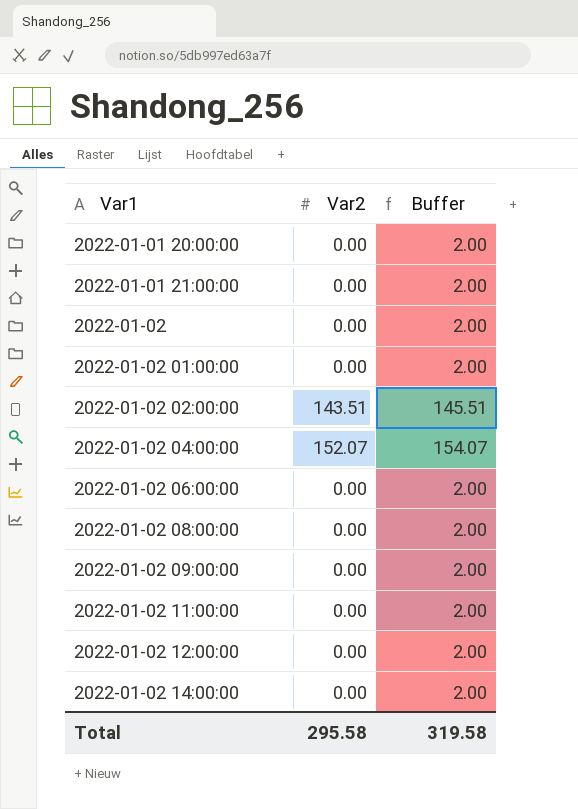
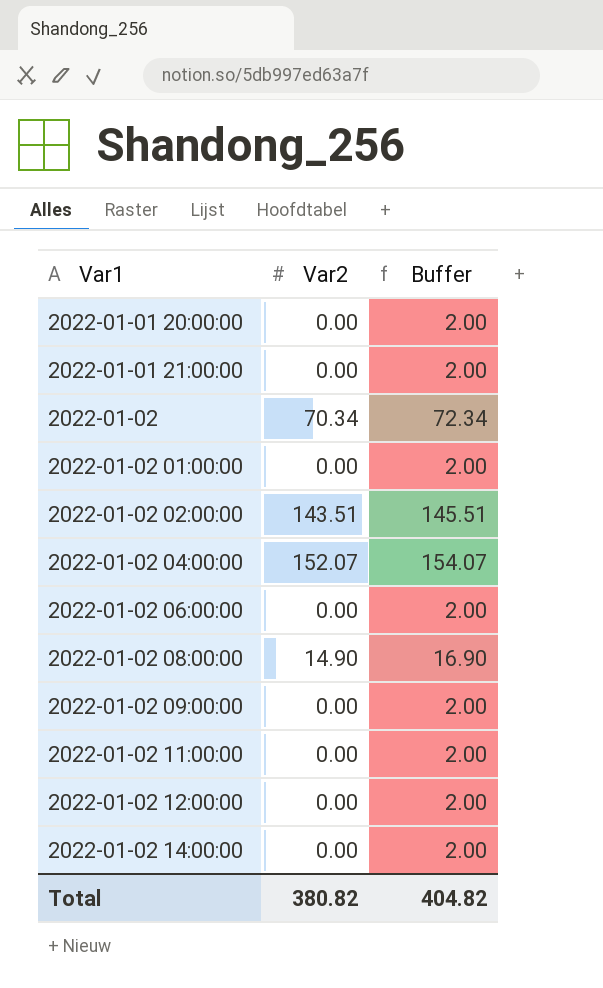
2022-01-02 | Var2: 0.00 -> 70.34
2022-01-02 | Buffer: 2.00 -> 72.34
2022-01-02 08:00:00 | Var2: 0.00 -> 14.90
2022-01-02 08:00:00 | Buffer: 2.00 -> 16.90
Total | Var2: 295.58 -> 380.82
Total | Buffer: 319.58 -> 404.82

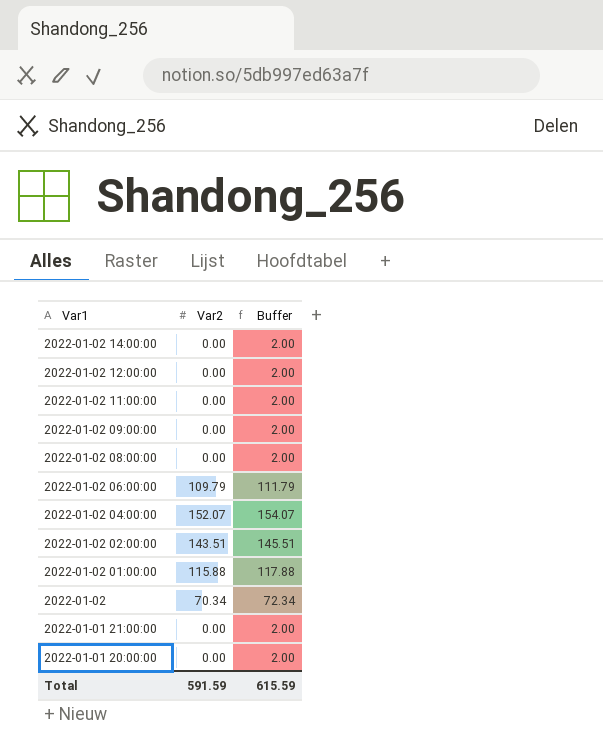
row order: Var1 ascending -> Var1 descending
2022-01-02 08:00:00 | Var2: 14.90 -> 0.00
2022-01-02 08:00:00 | Buffer: 16.90 -> 2.00
2022-01-02 06:00:00 | Var2: 0.00 -> 109.79
2022-01-02 06:00:00 | Buffer: 2.00 -> 111.79
2022-01-02 01:00:00 | Var2: 0.00 -> 115.88
2022-01-02 01:00:00 | Buffer: 2.00 -> 117.88
Total | Var2: 380.82 -> 591.59
Total | Buffer: 404.82 -> 615.59

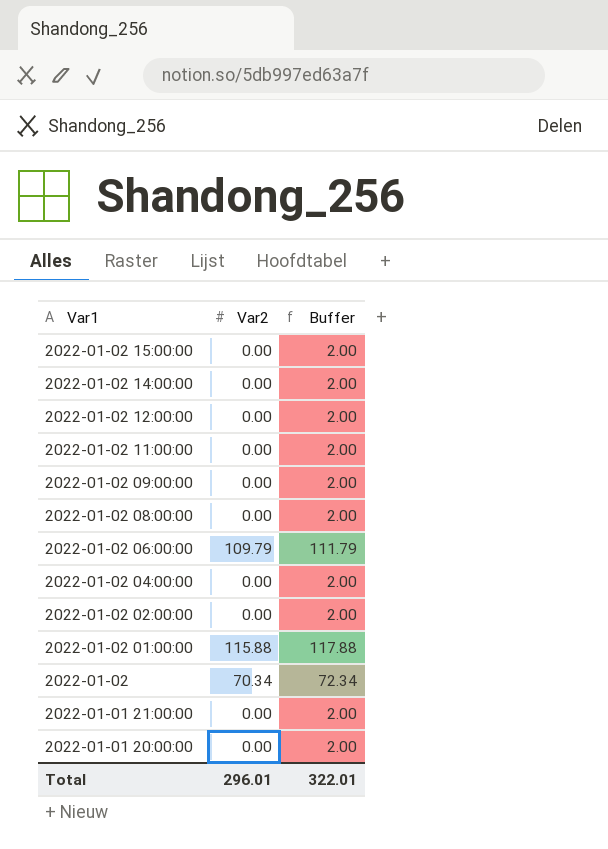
row 2022-01-02 15:00:00: none -> 0.00 | 2.00
2022-01-02 04:00:00 | Var2: 152.07 -> 0.00
2022-01-02 04:00:00 | Buffer: 154.07 -> 2.00
2022-01-02 02:00:00 | Var2: 143.51 -> 0.00
2022-01-02 02:00:00 | Buffer: 145.51 -> 2.00
Total | Var2: 591.59 -> 296.01
Total | Buffer: 615.59 -> 322.01

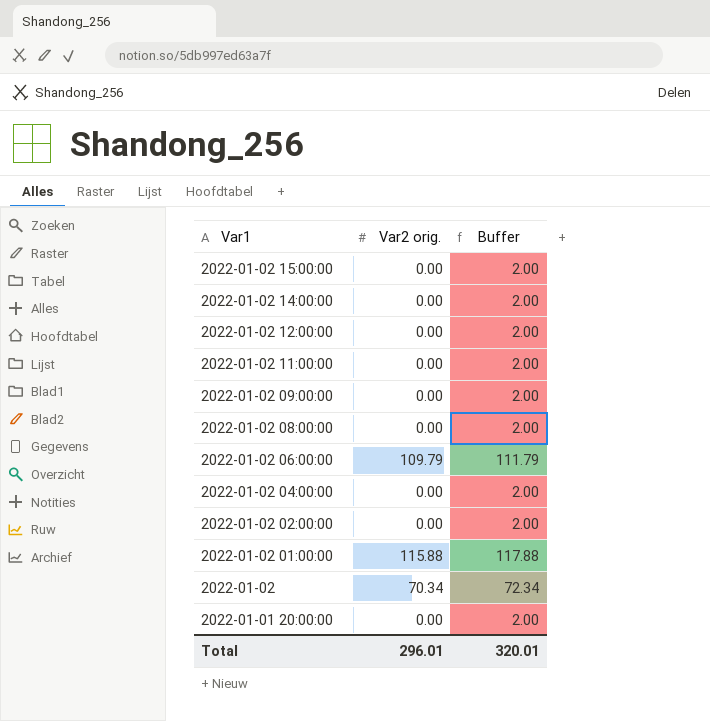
column name: Var2 -> Var2 orig.
row 2022-01-01 21:00:00: 0.00 | 2.00 -> none
Total | Buffer: 322.01 -> 320.01

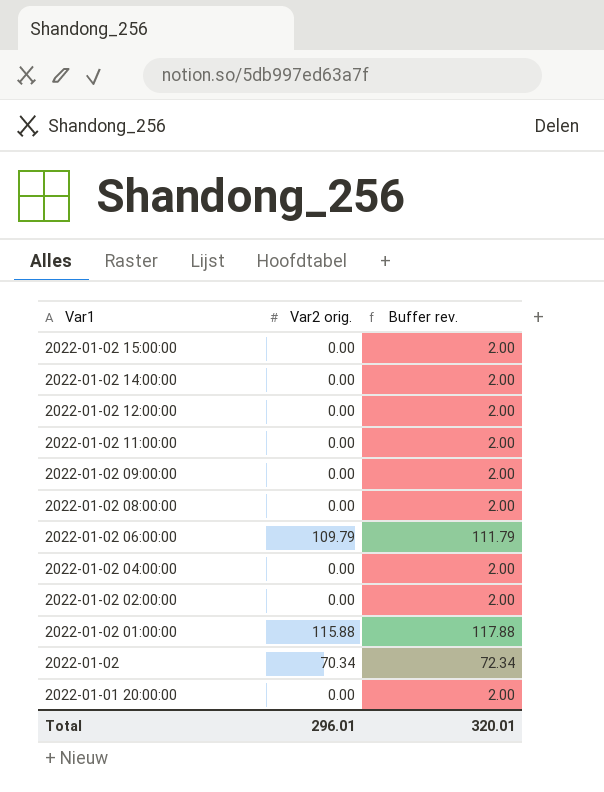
column name: Buffer -> Buffer rev.

